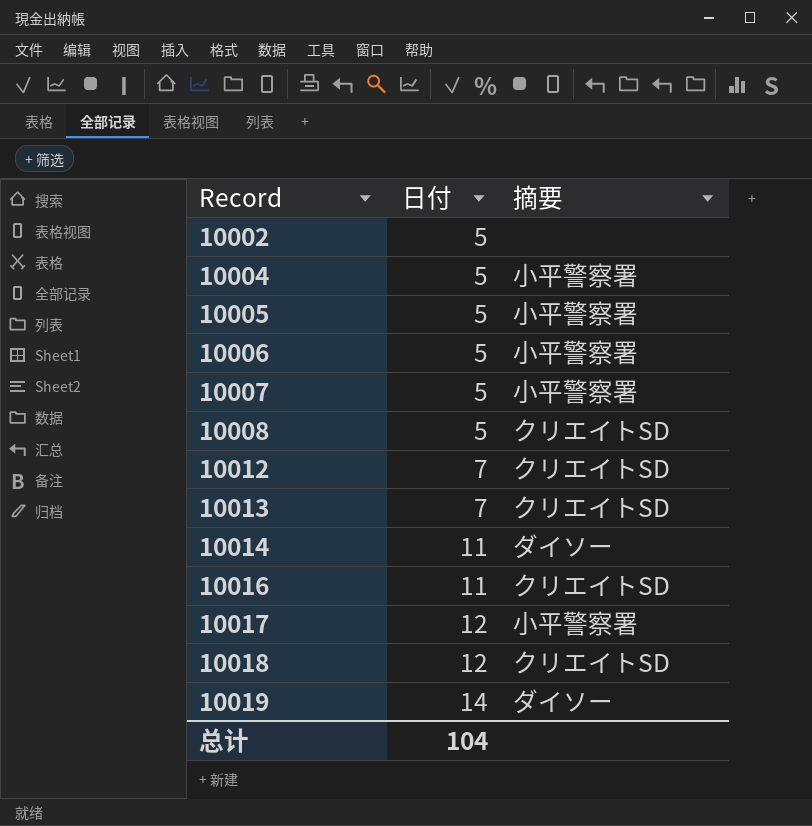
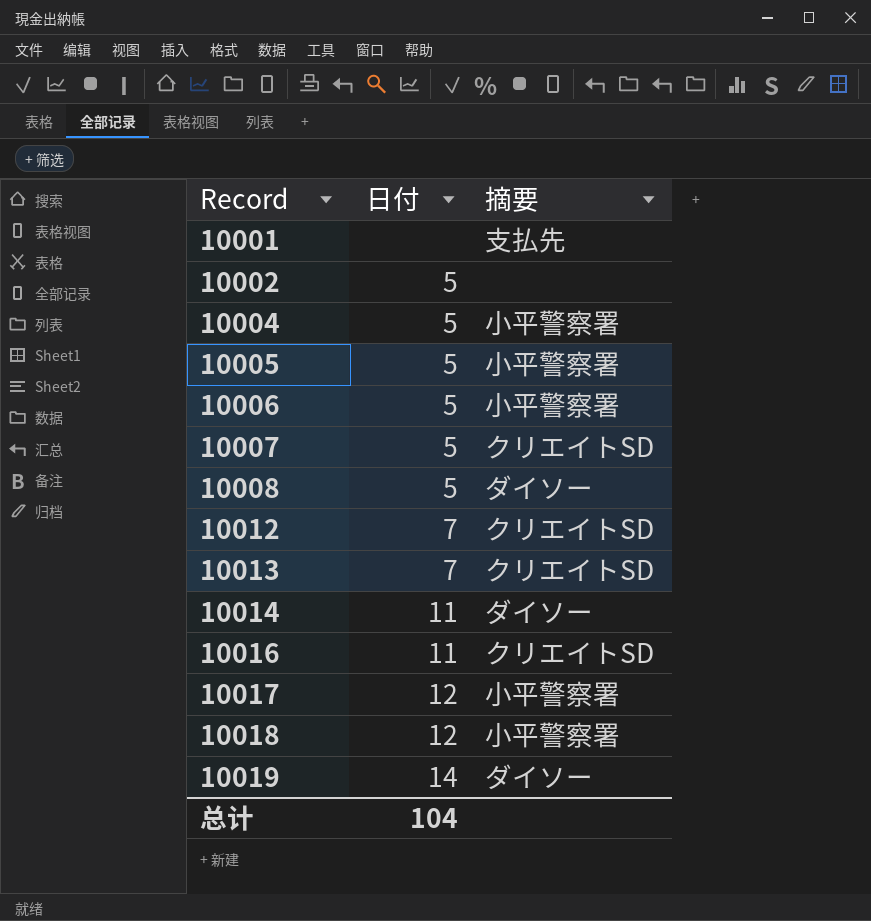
row 10001: none -> none | 支払先
10007 | 摘要: 小平警察署 -> クリエイトSD
10008 | 摘要: クリエイトSD -> ダイソー
10018 | 摘要: クリエイトSD -> 小平警察署

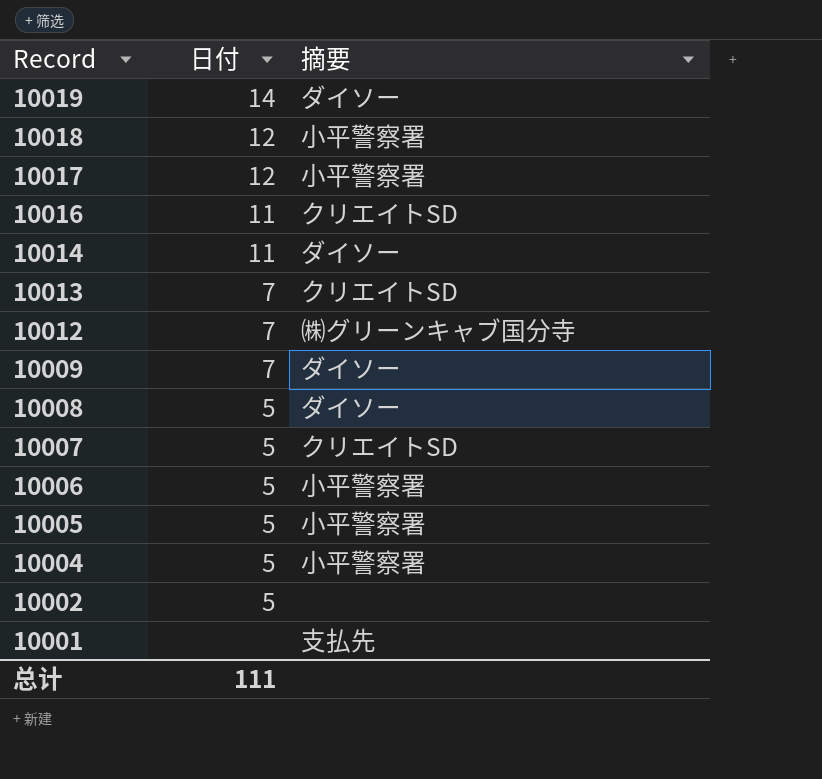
row order: Record ascending -> Record descending
10012 | 摘要: クリエイトSD -> ㈱グリーンキャブ国分寺
row 10009: none -> 7 | ダイソー
总计 | 日付: 104 -> 111

